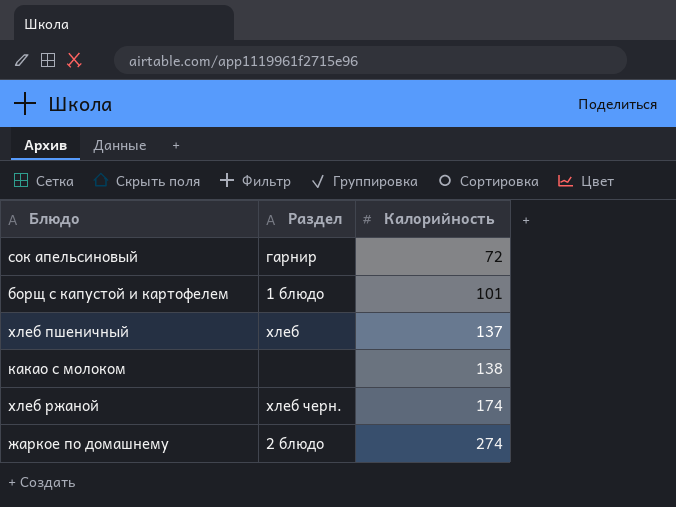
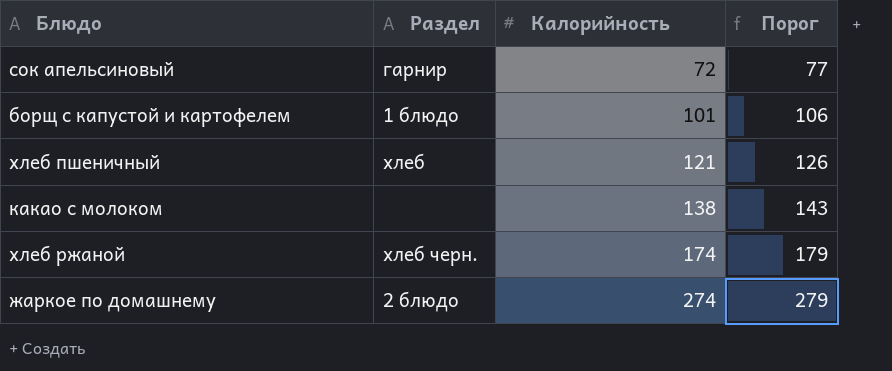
column Порог | formula: none -> [Калорийность] + 5
хлеб пшеничный | Калорийность: 137 -> 121

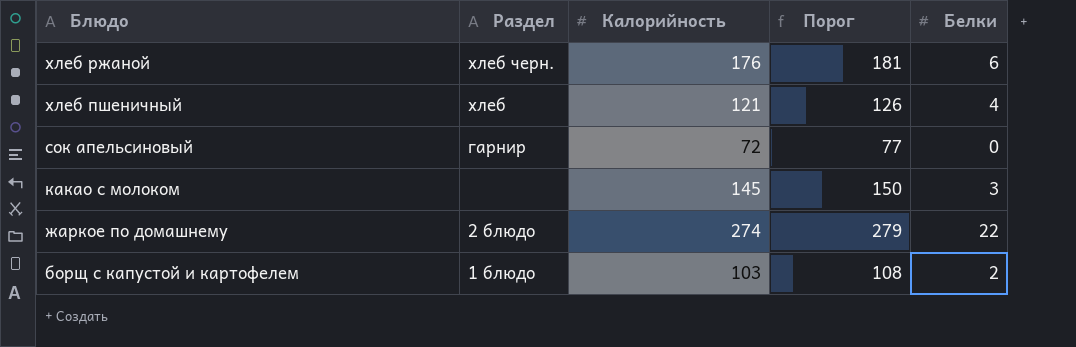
row order: Калорийность ascending -> Блюдо descending
column Белки | position: none -> 5
хлеб ржаной | Калорийность: 174 -> 176
хлеб ржаной | Порог: 179 -> 181
какао с молоком | Калорийность: 138 -> 145
какао с молоком | Порог: 143 -> 150
борщ с капустой и картофелем | Калорийность: 101 -> 103
борщ с капустой и картофелем | Порог: 106 -> 108

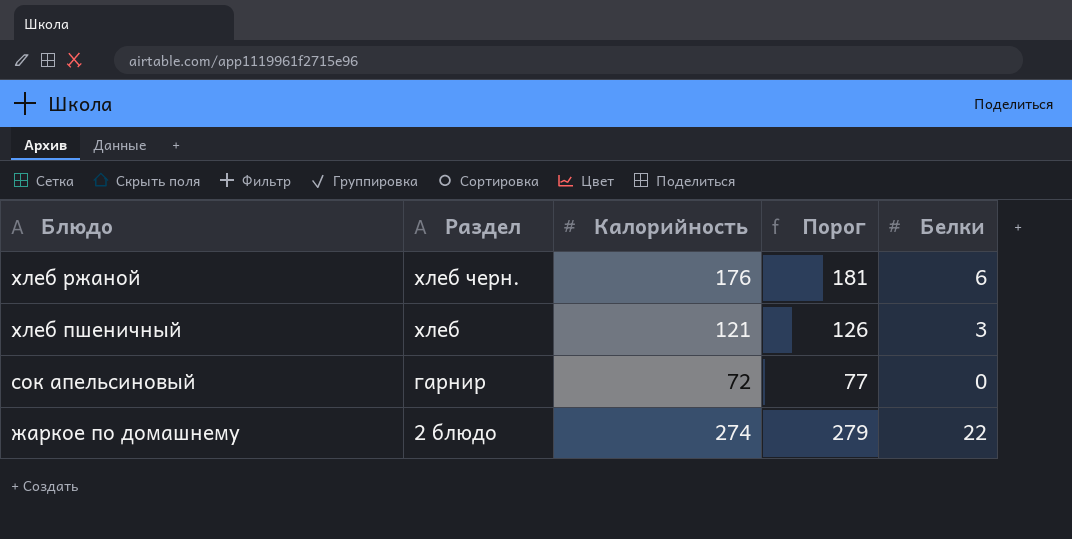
row какао с молоком: none | 145 | 150 | 3 -> none
row борщ с капустой и картофелем: 1 блюдо | 103 | 108 | 2 -> none
хлеб пшеничный | Белки: 4 -> 3

